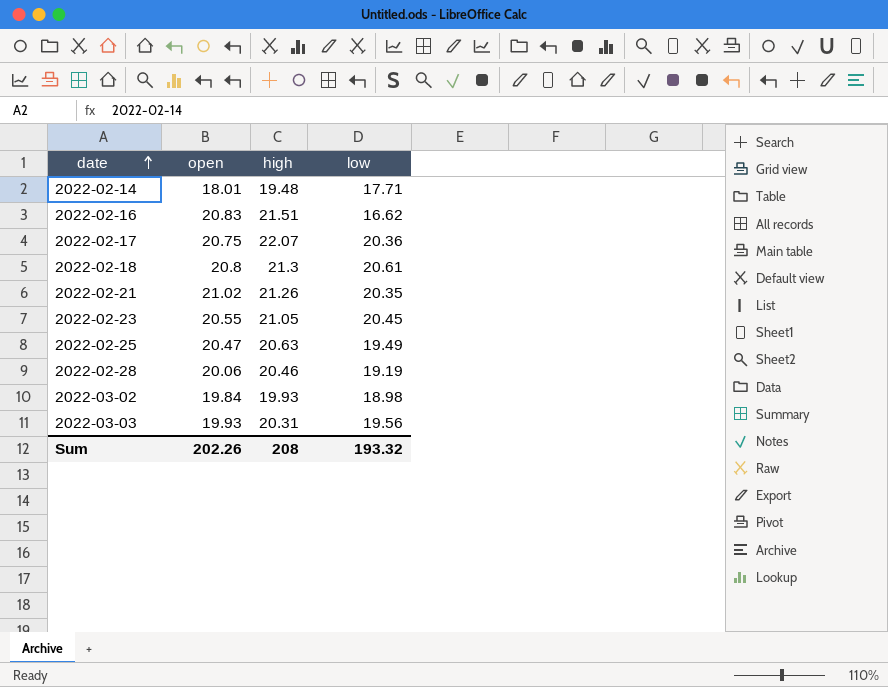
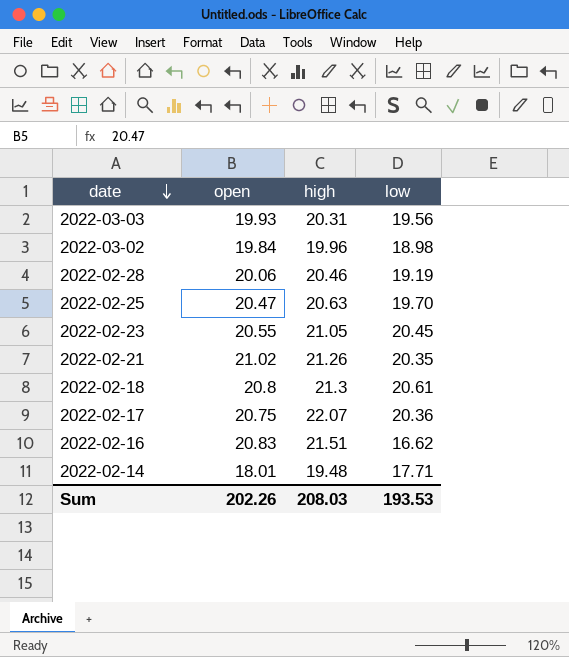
row order: date ascending -> date descending
2022-03-02 | high: 19.93 -> 19.96
2022-02-25 | low: 19.49 -> 19.70
Sum | high: 208 -> 208.03
Sum | low: 193.32 -> 193.53

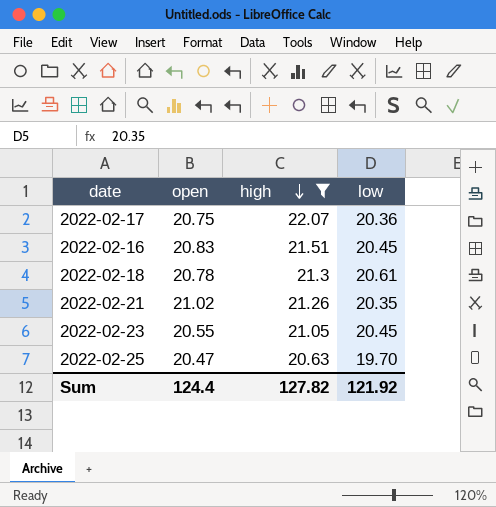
filter: none -> high >= 20.63
row order: date descending -> high descending
2022-02-16 | low: 16.62 -> 20.45
2022-02-18 | open: 20.8 -> 20.78
Sum | open: 202.26 -> 124.4
Sum | high: 208.03 -> 127.82
Sum | low: 193.53 -> 121.92

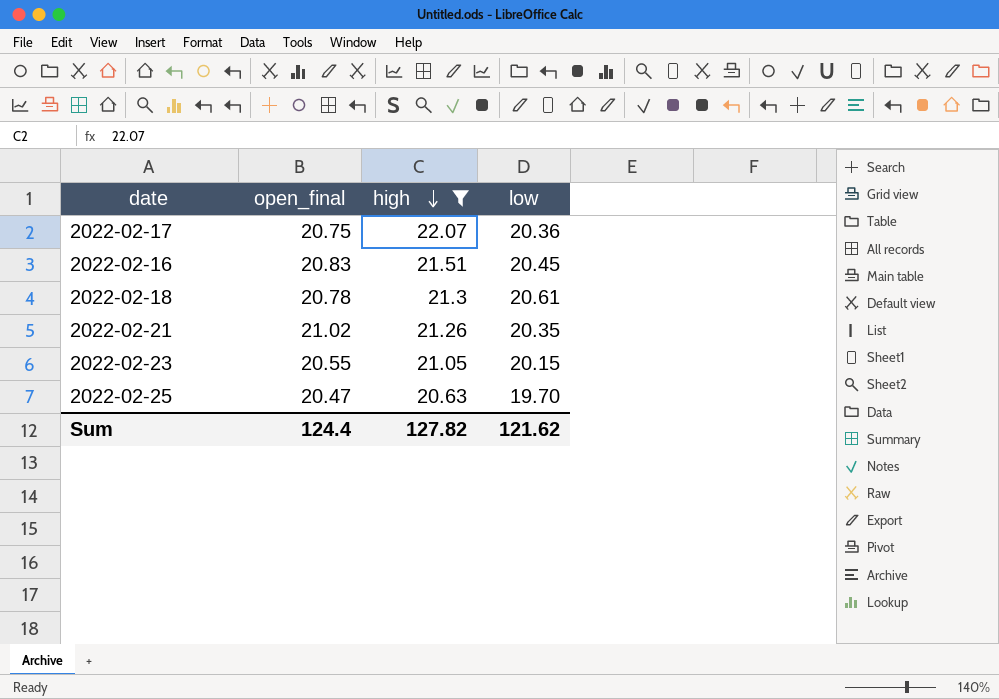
column name: open -> open_final
2022-02-23 | low: 20.45 -> 20.15
Sum | low: 121.92 -> 121.62

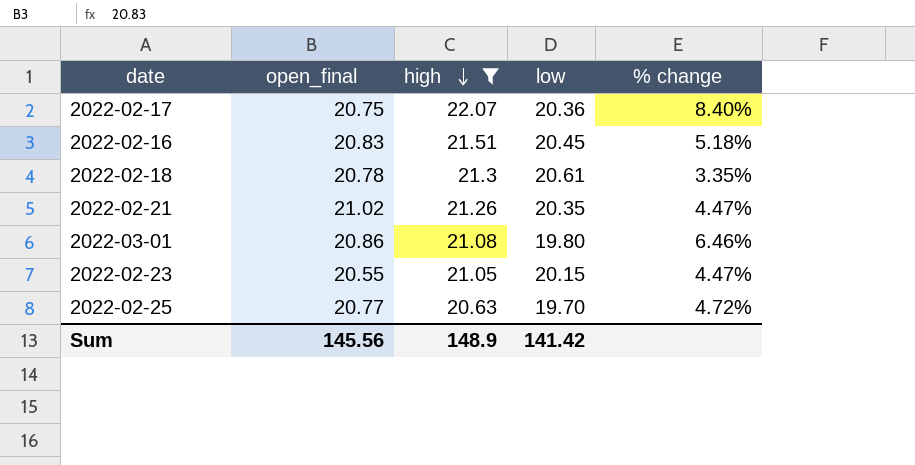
column % change | formula: none -> ([high] - [low]) / [low]
row 2022-03-01: none -> 20.86 | 21.08 | 19.80 | 6.46%
2022-02-25 | open_final: 20.47 -> 20.77
Sum | open_final: 124.4 -> 145.56
Sum | high: 127.82 -> 148.9
Sum | low: 121.62 -> 141.42

